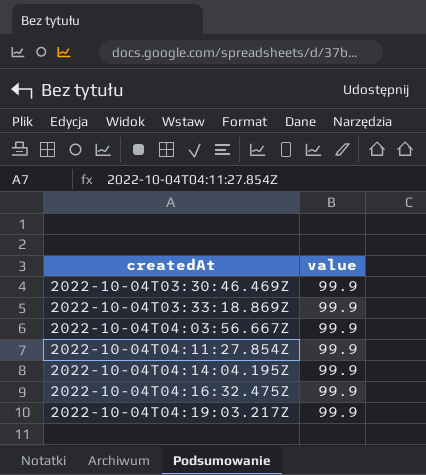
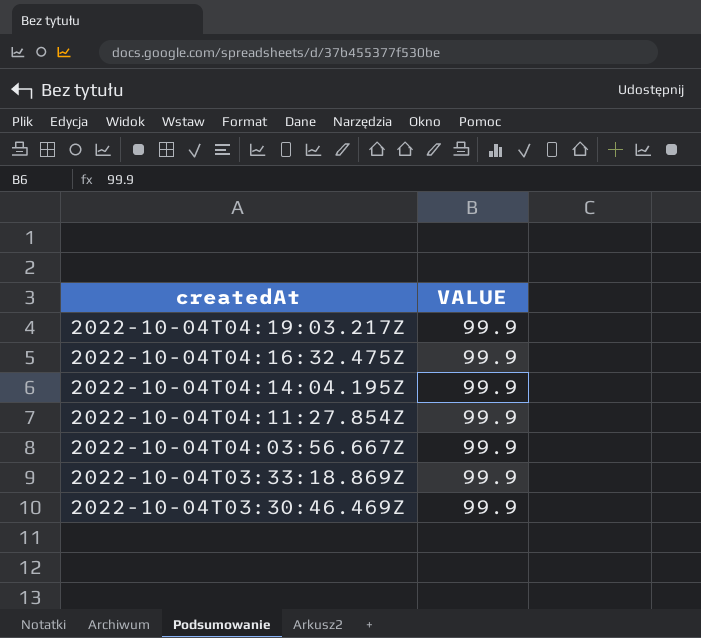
row order: createdAt ascending -> createdAt descending
column name: value -> VALUE

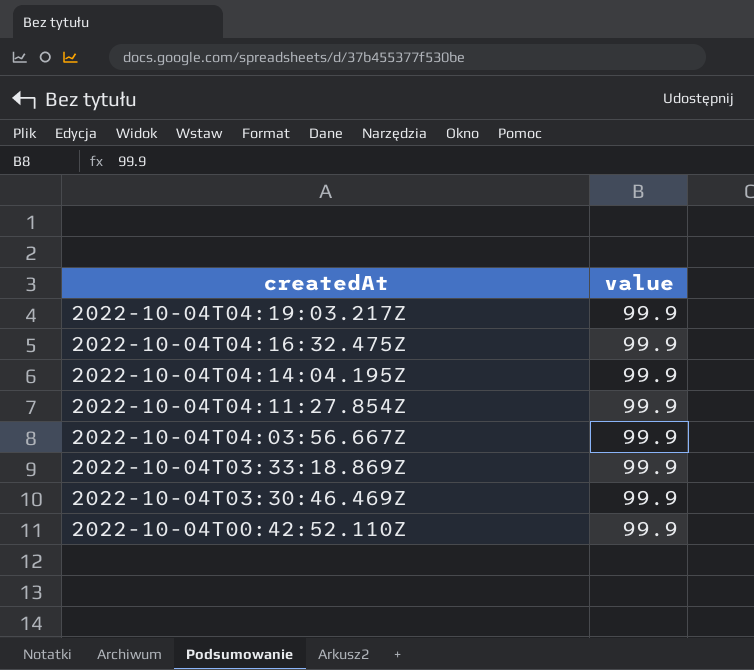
column name: VALUE -> value
row 2022-10-04T00:42:52.110Z: none -> 99.9

